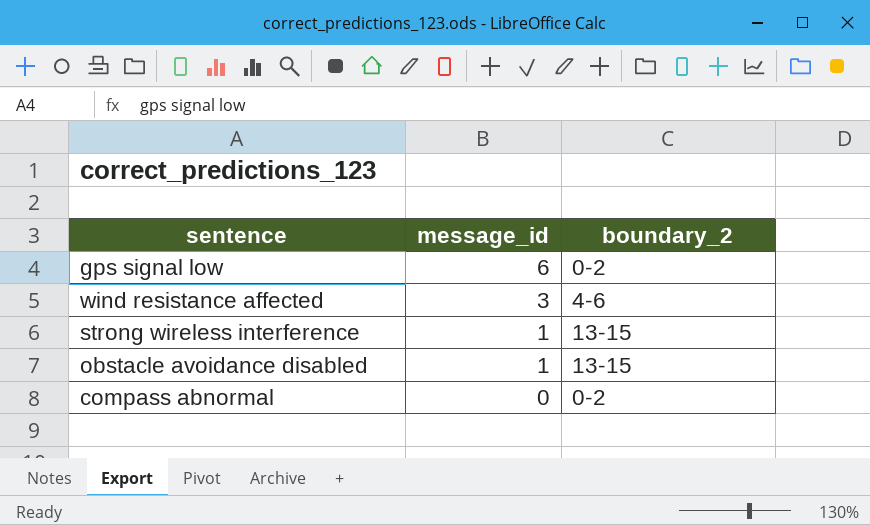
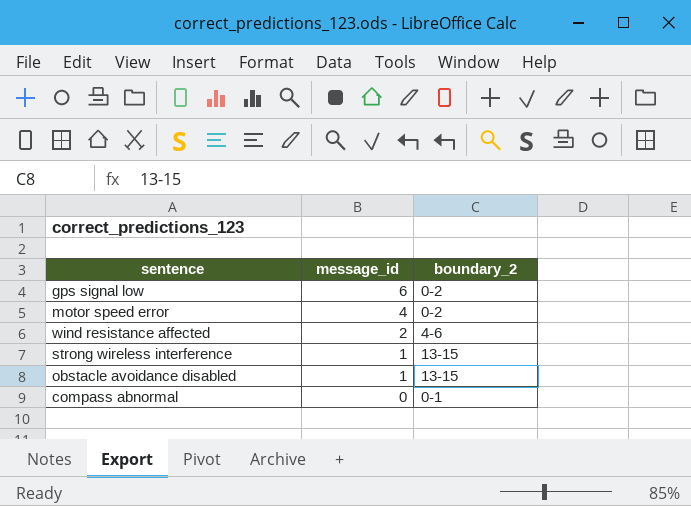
row motor speed error: none -> 4 | 0-2
wind resistance affected | message_id: 3 -> 2
compass abnormal | boundary_2: 0-2 -> 0-1

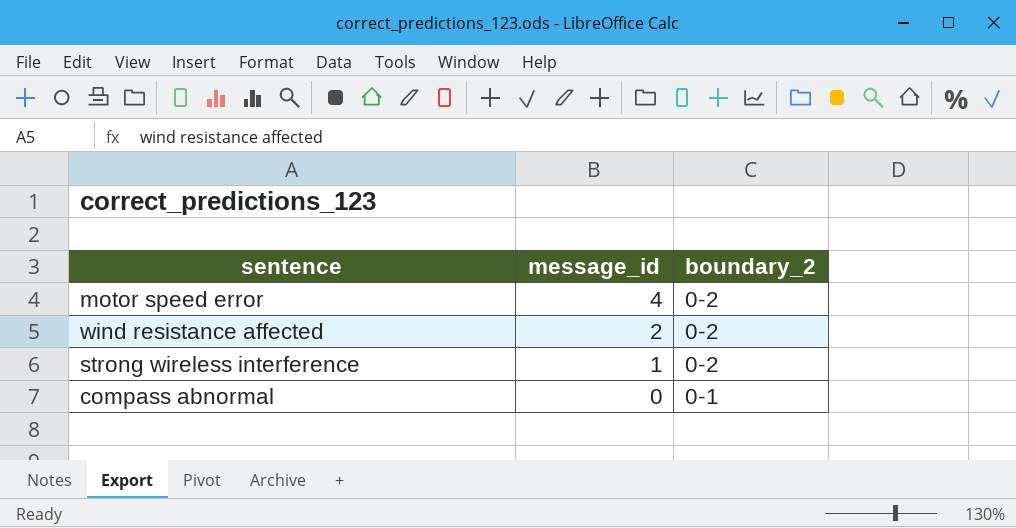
row gps signal low: 6 | 0-2 -> none
row obstacle avoidance disabled: 1 | 13-15 -> none
wind resistance affected | boundary_2: 4-6 -> 0-2
strong wireless interference | boundary_2: 13-15 -> 0-2

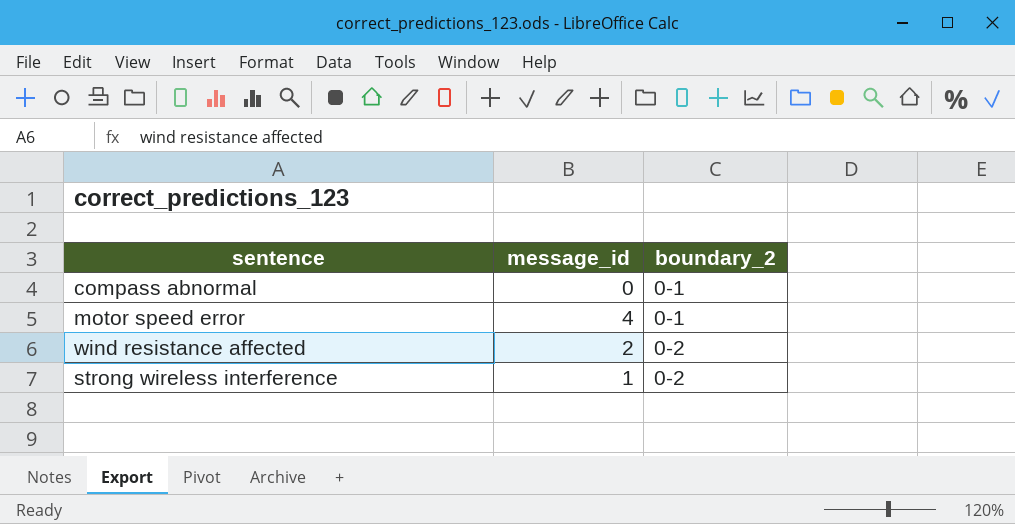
row order: message_id descending -> boundary_2 ascending
motor speed error | boundary_2: 0-2 -> 0-1

